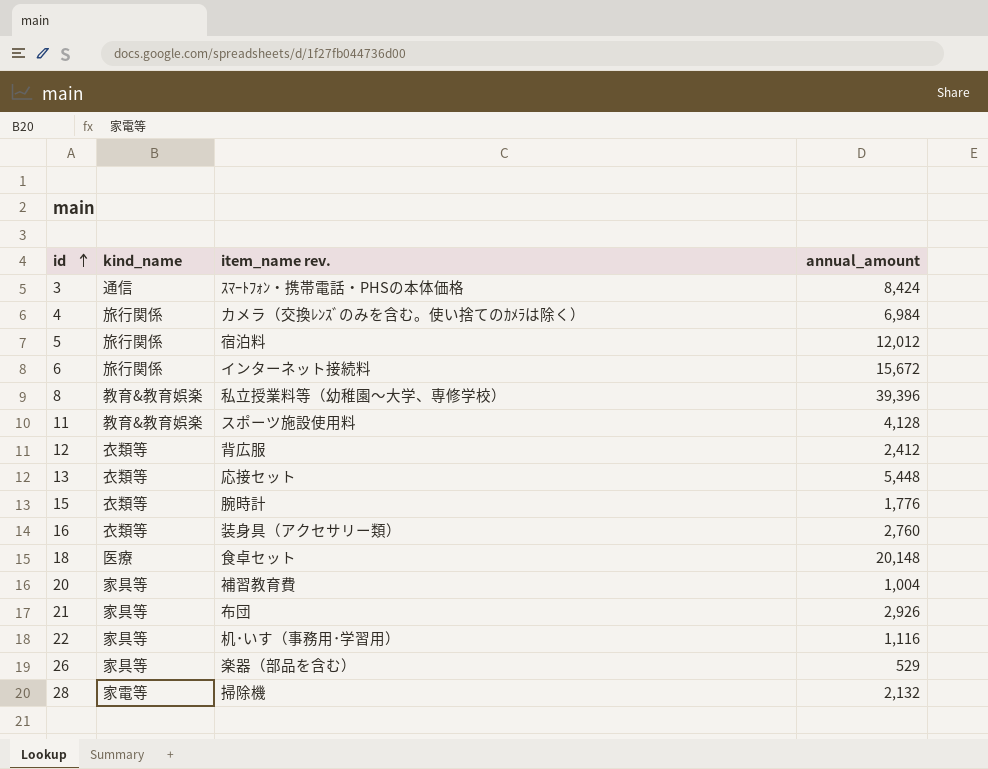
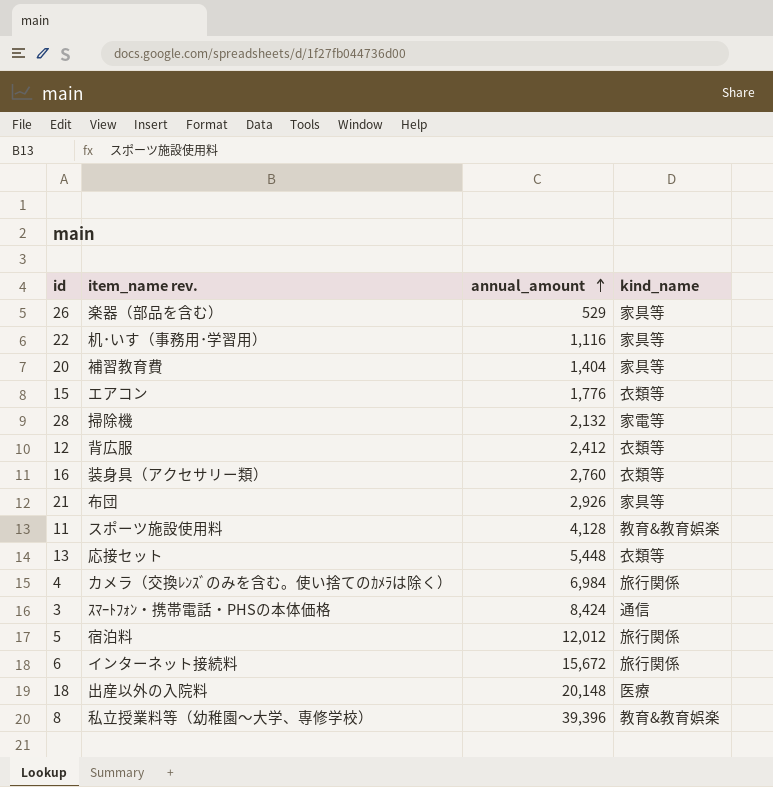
row order: id ascending -> annual_amount ascending
column kind_name | position: 2 -> 4
20 | annual_amount: 1,004 -> 1,404
15 | item_name rev.: 腕時計 -> エアコン
18 | item_name rev.: 食卓セット -> 出産以外の入院料

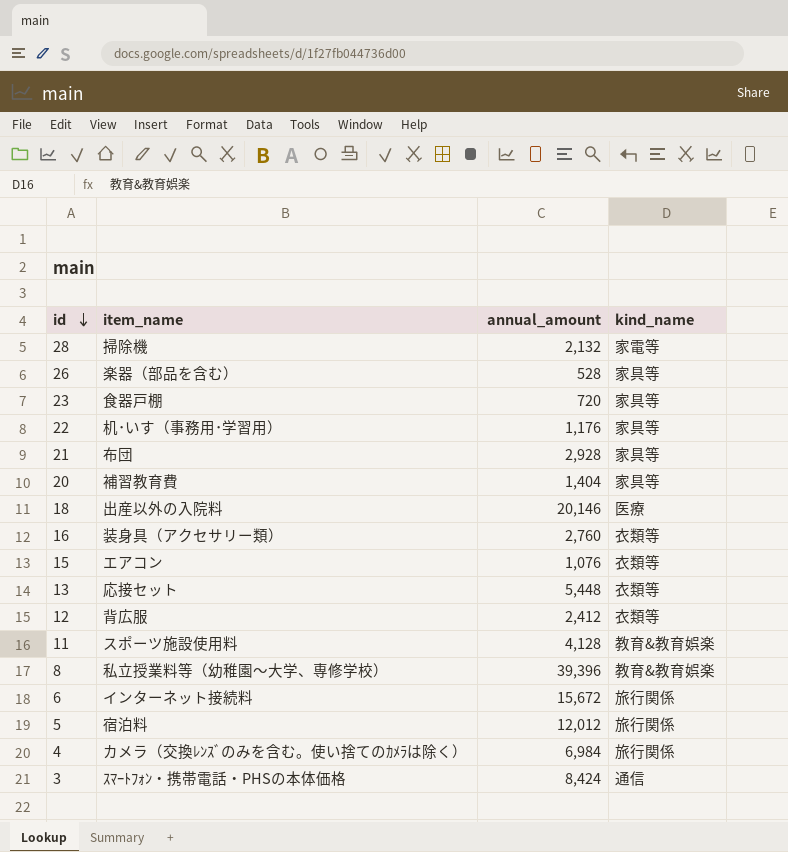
row order: annual_amount ascending -> id descending
column name: item_name rev. -> item_name
26 | annual_amount: 529 -> 528
row 23: none -> 食器戸棚 | 720 | 家具等
22 | annual_amount: 1,116 -> 1,176
21 | annual_amount: 2,926 -> 2,928
18 | annual_amount: 20,148 -> 20,146
15 | annual_amount: 1,776 -> 1,076

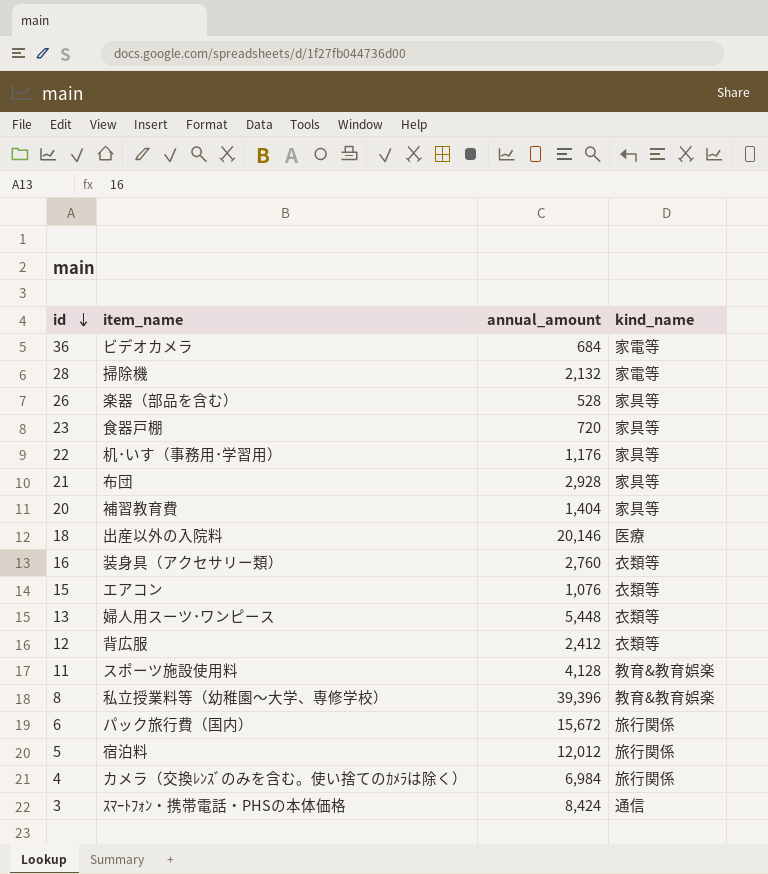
row 36: none -> ビデオカメラ | 684 | 家電等
13 | item_name: 応接セット -> 婦人用スーツ･ワンピース
6 | item_name: インターネット接続料 -> パック旅行費（国内）

